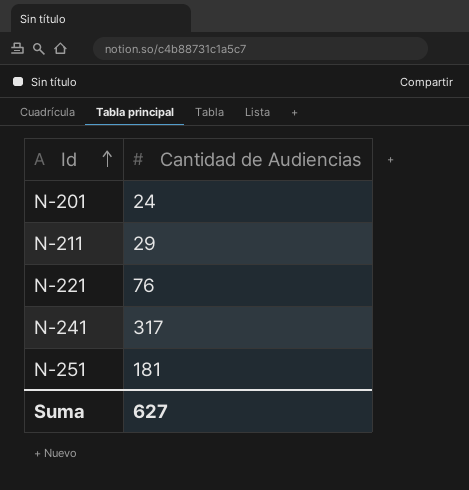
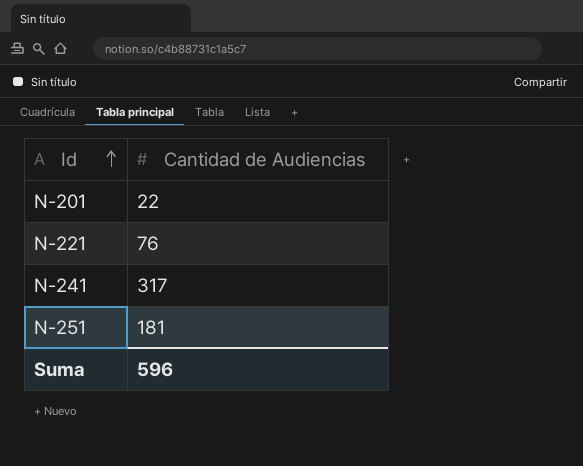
row N-211: 29 -> none
N-201 | Cantidad de Audiencias: 24 -> 22
Suma | Cantidad de Audiencias: 627 -> 596

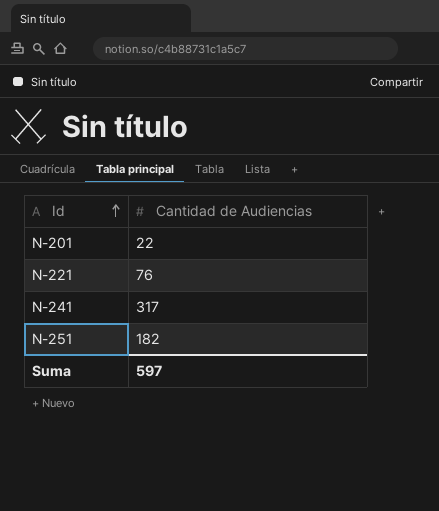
N-251 | Cantidad de Audiencias: 181 -> 182
Suma | Cantidad de Audiencias: 596 -> 597

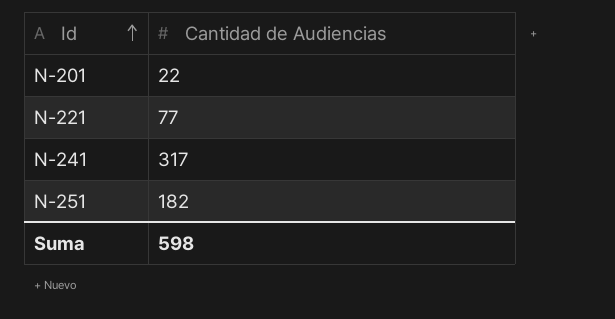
N-221 | Cantidad de Audiencias: 76 -> 77
Suma | Cantidad de Audiencias: 597 -> 598

